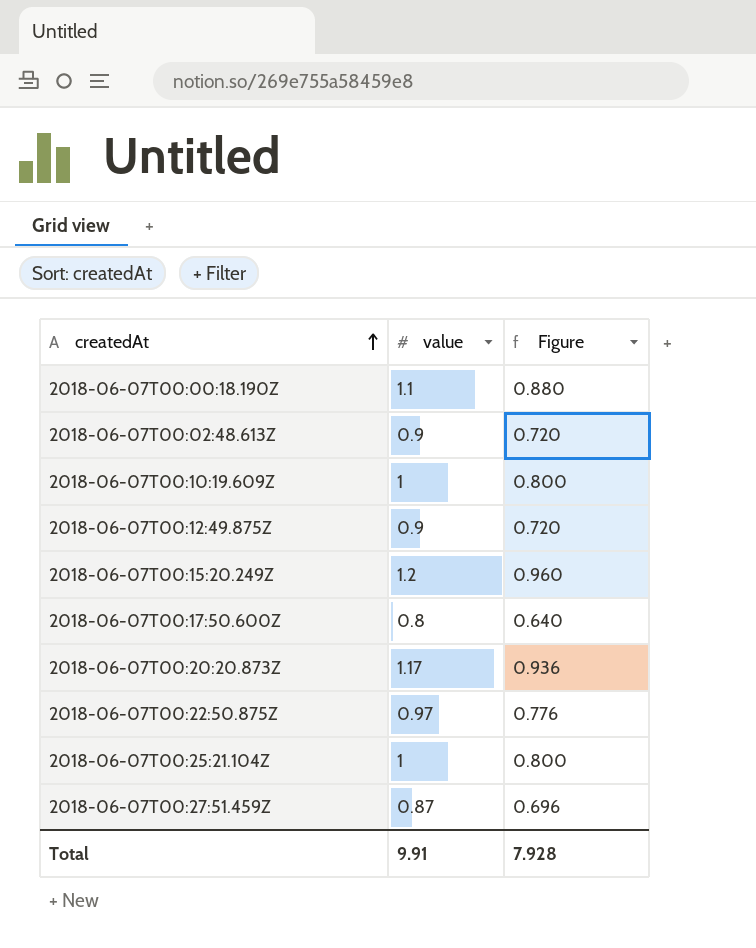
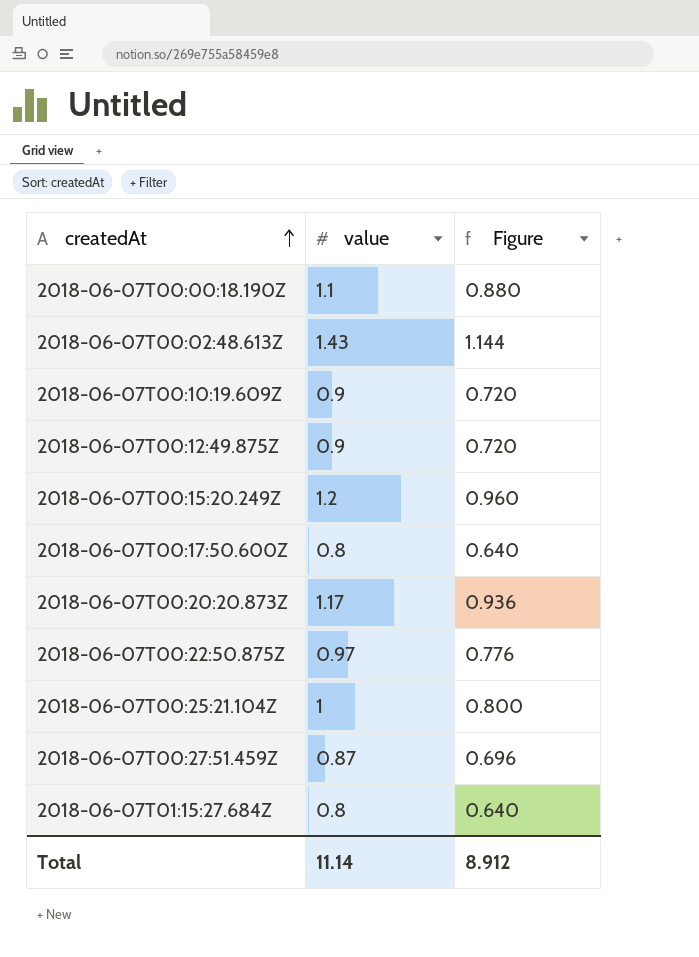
2018-06-07T00:02:48.613Z | value: 0.9 -> 1.43
2018-06-07T00:02:48.613Z | Figure: 0.720 -> 1.144
2018-06-07T00:10:19.609Z | value: 1 -> 0.9
2018-06-07T00:10:19.609Z | Figure: 0.800 -> 0.720
row 2018-06-07T01:15:27.684Z: none -> 0.8 | 0.640
Total | value: 9.91 -> 11.14
Total | Figure: 7.928 -> 8.912

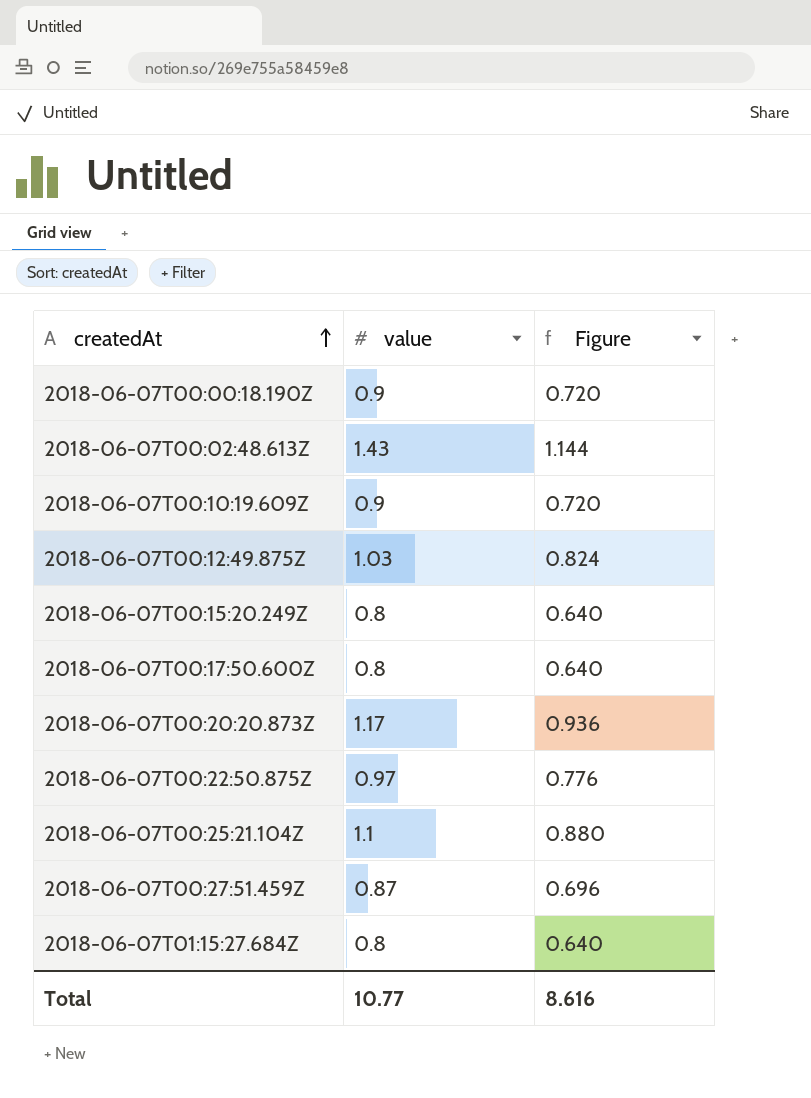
2018-06-07T00:00:18.190Z | value: 1.1 -> 0.9
2018-06-07T00:00:18.190Z | Figure: 0.880 -> 0.720
2018-06-07T00:12:49.875Z | value: 0.9 -> 1.03
2018-06-07T00:12:49.875Z | Figure: 0.720 -> 0.824
2018-06-07T00:15:20.249Z | value: 1.2 -> 0.8
2018-06-07T00:15:20.249Z | Figure: 0.960 -> 0.640
2018-06-07T00:25:21.104Z | value: 1 -> 1.1
2018-06-07T00:25:21.104Z | Figure: 0.800 -> 0.880
Total | value: 11.14 -> 10.77
Total | Figure: 8.912 -> 8.616

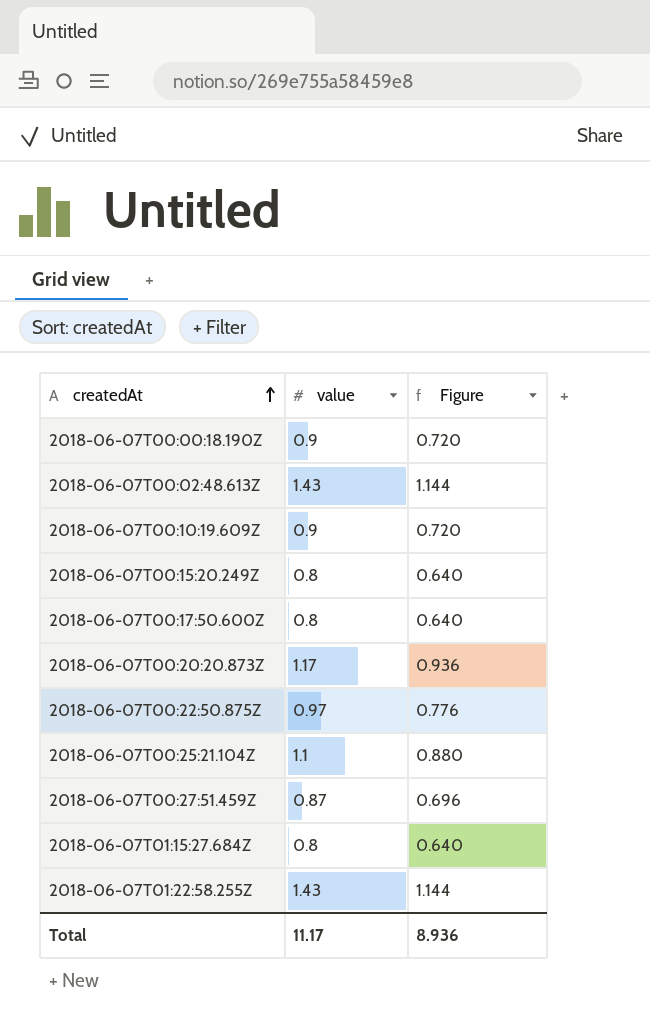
row 2018-06-07T00:12:49.875Z: 1.03 | 0.824 -> none
row 2018-06-07T01:22:58.255Z: none -> 1.43 | 1.144
Total | value: 10.77 -> 11.17
Total | Figure: 8.616 -> 8.936

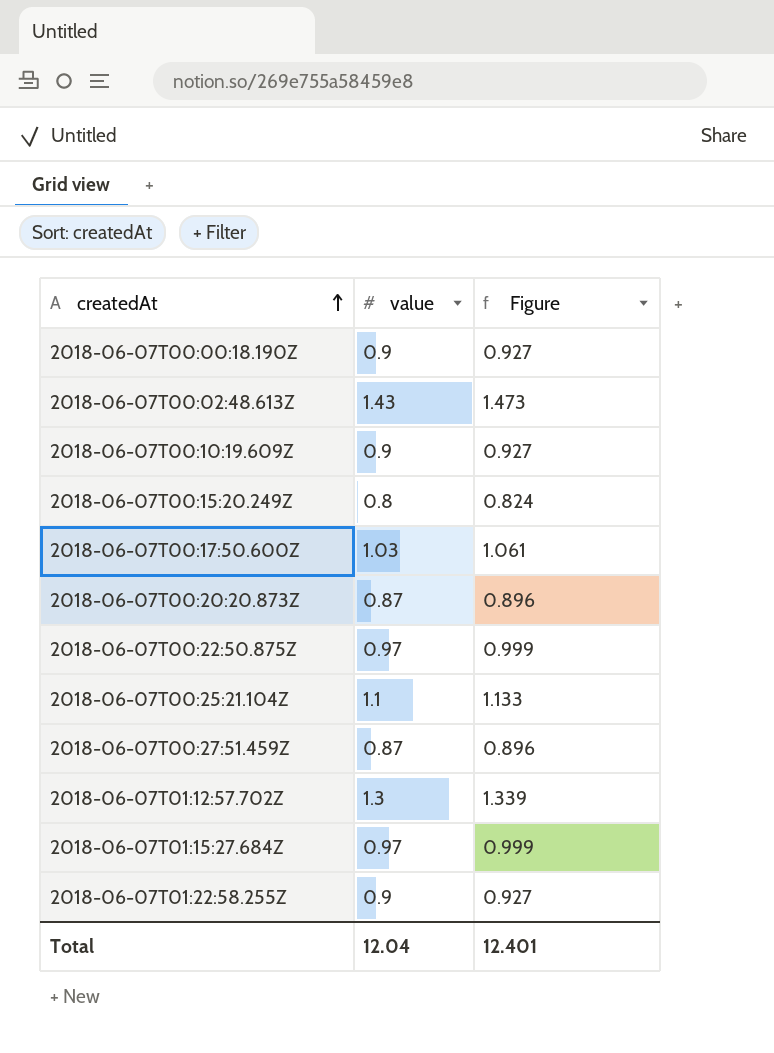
column Figure | formula: [value] * 0.8 -> [value] * 1.03
2018-06-07T00:17:50.600Z | value: 0.8 -> 1.03
2018-06-07T00:20:20.873Z | value: 1.17 -> 0.87
row 2018-06-07T01:12:57.702Z: none -> 1.3 | 1.339
2018-06-07T01:15:27.684Z | value: 0.8 -> 0.97
2018-06-07T01:22:58.255Z | value: 1.43 -> 0.9
Total | value: 11.17 -> 12.04
Total | Figure: 8.936 -> 12.401

